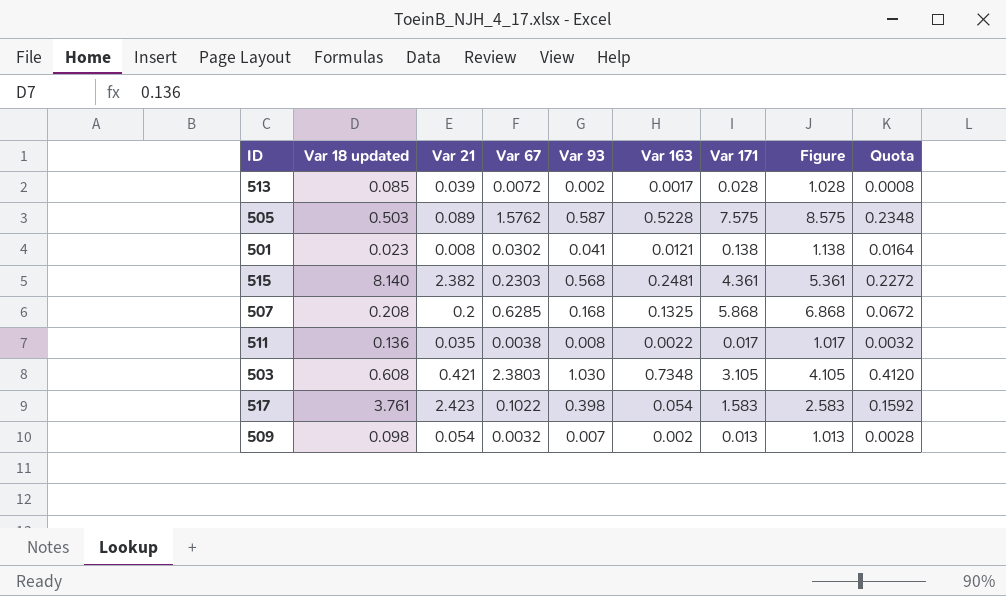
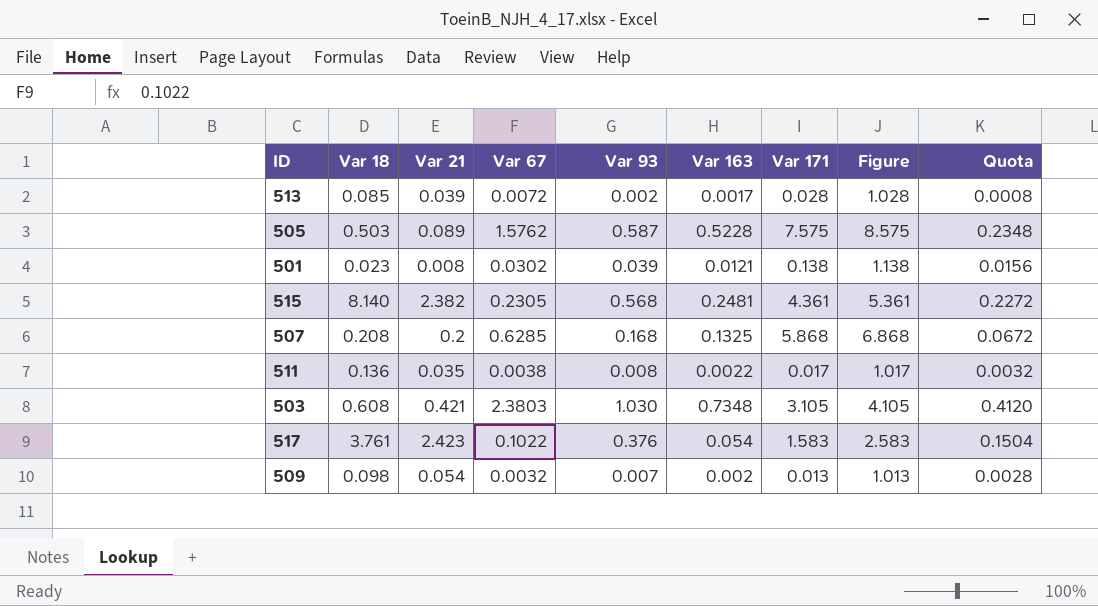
column name: Var 18 updated -> Var 18
501 | Var 93: 0.041 -> 0.039
501 | Quota: 0.0164 -> 0.0156
515 | Var 67: 0.2303 -> 0.2305
517 | Var 93: 0.398 -> 0.376
517 | Quota: 0.1592 -> 0.1504

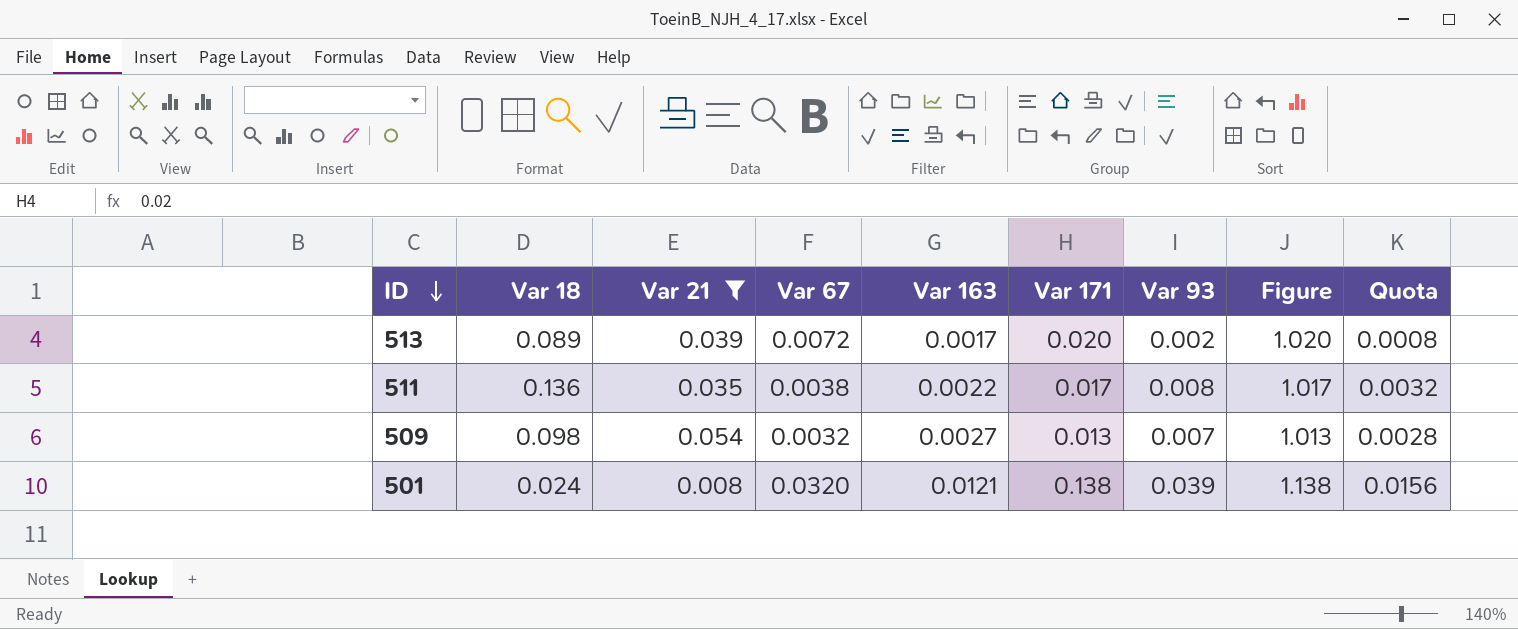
filter: none -> Var 21 <= 0.054
row order: none -> ID descending
column Var 93 | position: 5 -> 7
513 | Var 18: 0.085 -> 0.089
513 | Var 171: 0.028 -> 0.020
513 | Figure: 1.028 -> 1.020
509 | Var 163: 0.002 -> 0.0027
501 | Var 18: 0.023 -> 0.024
501 | Var 67: 0.0302 -> 0.0320

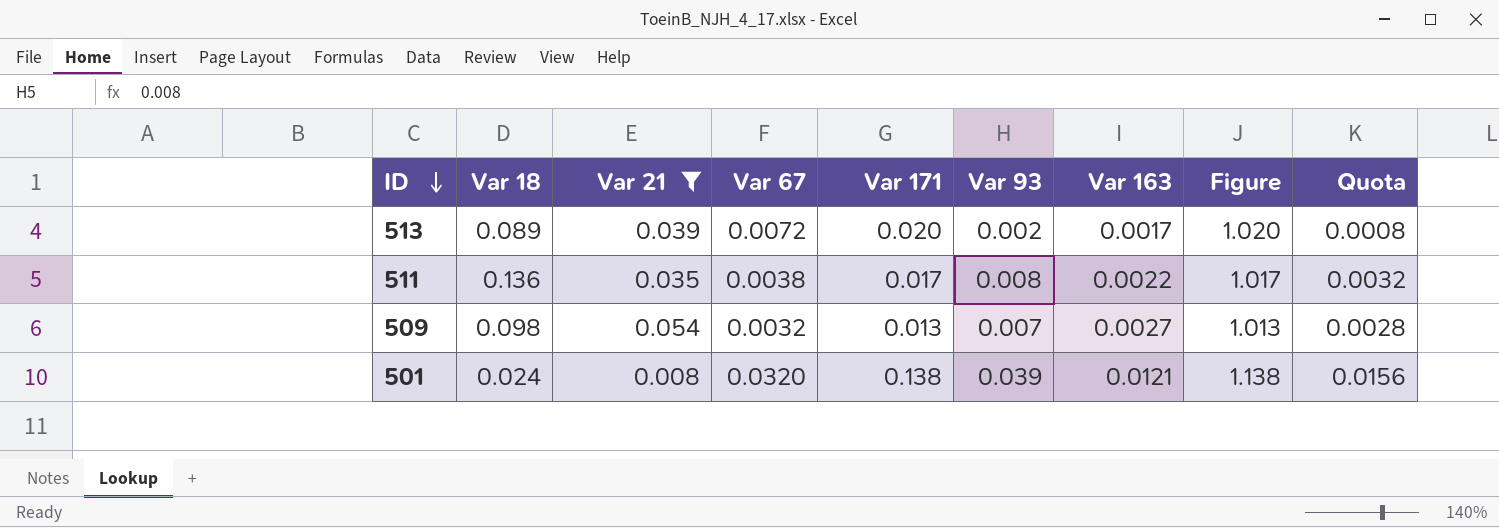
column Var 163 | position: 5 -> 7

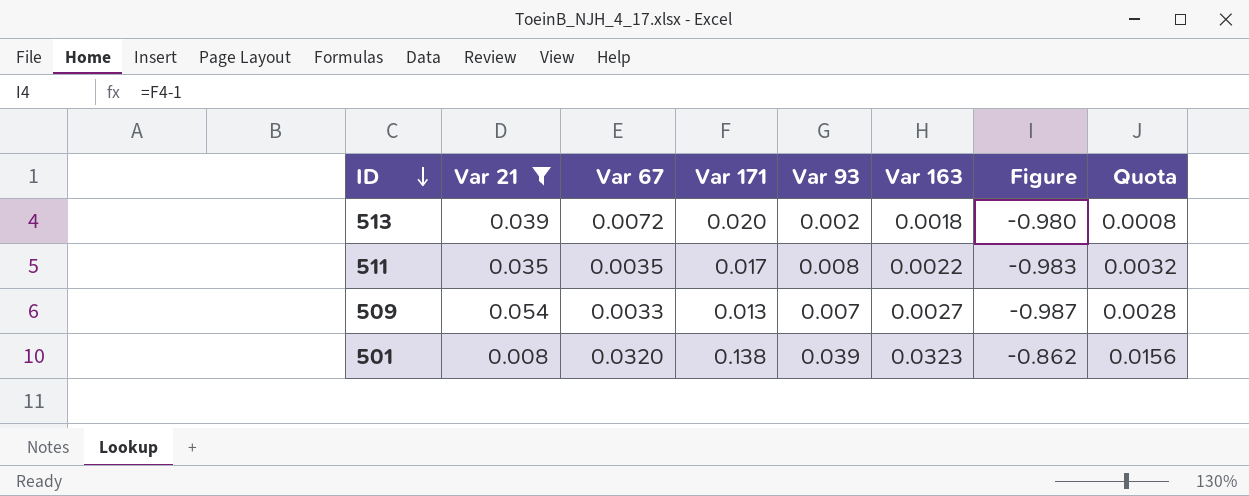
column Var 18 | position: 2 -> none
column Figure | formula: [Var 171] + 1 -> [Var 171] - 1
513 | Var 163: 0.0017 -> 0.0018
511 | Var 67: 0.0038 -> 0.0035
509 | Var 67: 0.0032 -> 0.0033
501 | Var 163: 0.0121 -> 0.0323

